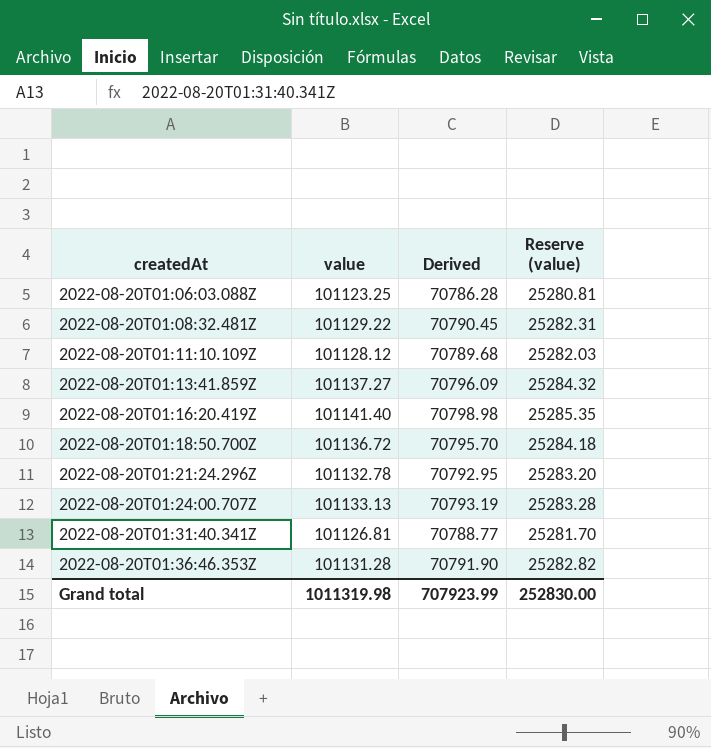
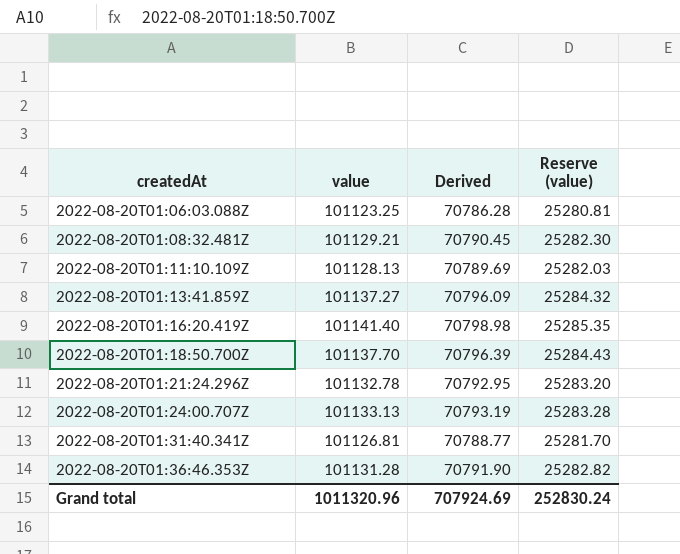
2022-08-20T01:08:32.481Z | value: 101129.22 -> 101129.21
2022-08-20T01:08:32.481Z | Reserve (value): 25282.31 -> 25282.30
2022-08-20T01:11:10.109Z | value: 101128.12 -> 101128.13
2022-08-20T01:11:10.109Z | Derived: 70789.68 -> 70789.69
2022-08-20T01:18:50.700Z | value: 101136.72 -> 101137.70
2022-08-20T01:18:50.700Z | Derived: 70795.70 -> 70796.39
2022-08-20T01:18:50.700Z | Reserve (value): 25284.18 -> 25284.43
Grand total | value: 1011319.98 -> 1011320.96
Grand total | Derived: 707923.99 -> 707924.69
Grand total | Reserve (value): 252830.00 -> 252830.24

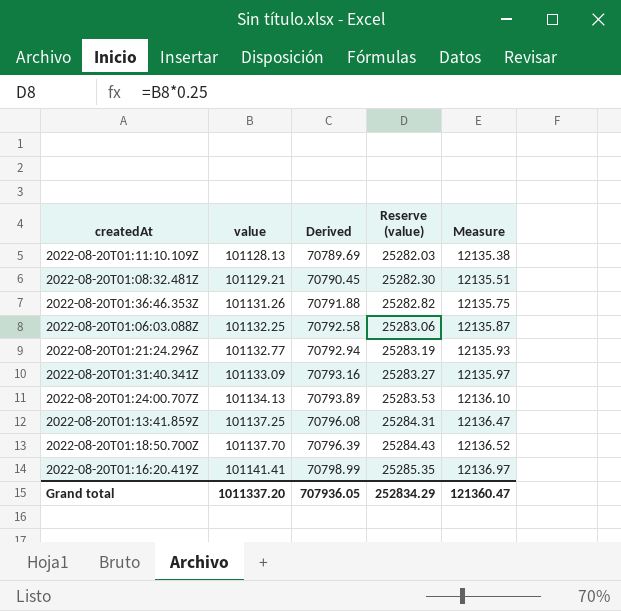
row order: createdAt ascending -> value ascending
column Measure | formula: none -> [value] * 0.12
2022-08-20T01:36:46.353Z | value: 101131.28 -> 101131.26
2022-08-20T01:36:46.353Z | Derived: 70791.90 -> 70791.88
2022-08-20T01:06:03.088Z | value: 101123.25 -> 101132.25
2022-08-20T01:06:03.088Z | Derived: 70786.28 -> 70792.58
2022-08-20T01:06:03.088Z | Reserve (value): 25280.81 -> 25283.06
2022-08-20T01:21:24.296Z | value: 101132.78 -> 101132.77
2022-08-20T01:21:24.296Z | Derived: 70792.95 -> 70792.94
2022-08-20T01:21:24.296Z | Reserve (value): 25283.20 -> 25283.19
2022-08-20T01:31:40.341Z | value: 101126.81 -> 101133.09
2022-08-20T01:31:40.341Z | Derived: 70788.77 -> 70793.16
2022-08-20T01:31:40.341Z | Reserve (value): 25281.70 -> 25283.27
2022-08-20T01:24:00.707Z | value: 101133.13 -> 101134.13
2022-08-20T01:24:00.707Z | Derived: 70793.19 -> 70793.89
2022-08-20T01:24:00.707Z | Reserve (value): 25283.28 -> 25283.53
2022-08-20T01:13:41.859Z | value: 101137.27 -> 101137.25
2022-08-20T01:13:41.859Z | Derived: 70796.09 -> 70796.08
2022-08-20T01:13:41.859Z | Reserve (value): 25284.32 -> 25284.31
2022-08-20T01:16:20.419Z | value: 101141.40 -> 101141.41
2022-08-20T01:16:20.419Z | Derived: 70798.98 -> 70798.99
Grand total | value: 1011320.96 -> 1011337.20
Grand total | Derived: 707924.69 -> 707936.05
Grand total | Reserve (value): 252830.24 -> 252834.29

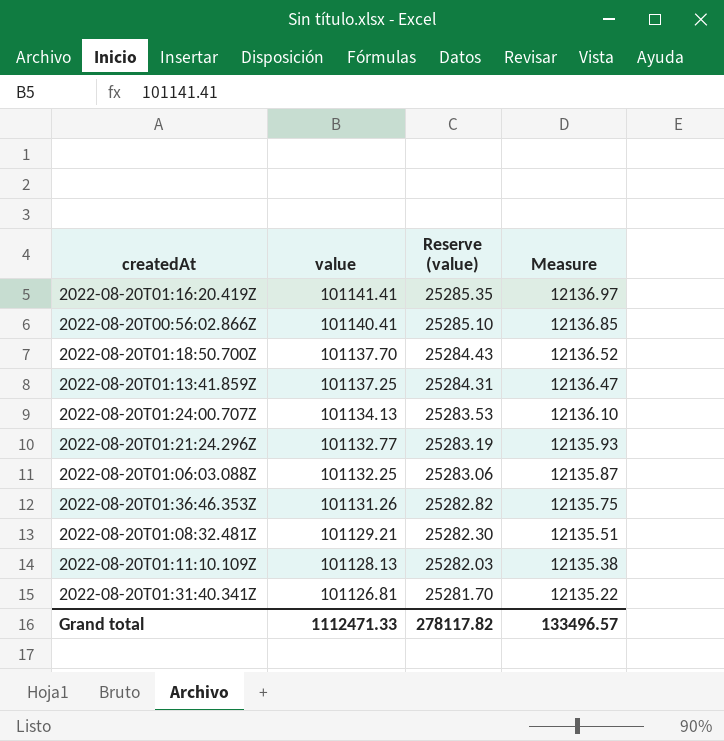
row order: value ascending -> value descending
column Derived | formula: [value] * 0.7 -> none
row 2022-08-20T00:56:02.866Z: none -> 101140.41 | 25285.10 | 12136.85
2022-08-20T01:31:40.341Z | value: 101133.09 -> 101126.81
2022-08-20T01:31:40.341Z | Reserve (value): 25283.27 -> 25281.70
2022-08-20T01:31:40.341Z | Measure: 12135.97 -> 12135.22
Grand total | value: 1011337.20 -> 1112471.33
Grand total | Reserve (value): 252834.29 -> 278117.82
Grand total | Measure: 121360.47 -> 133496.57

